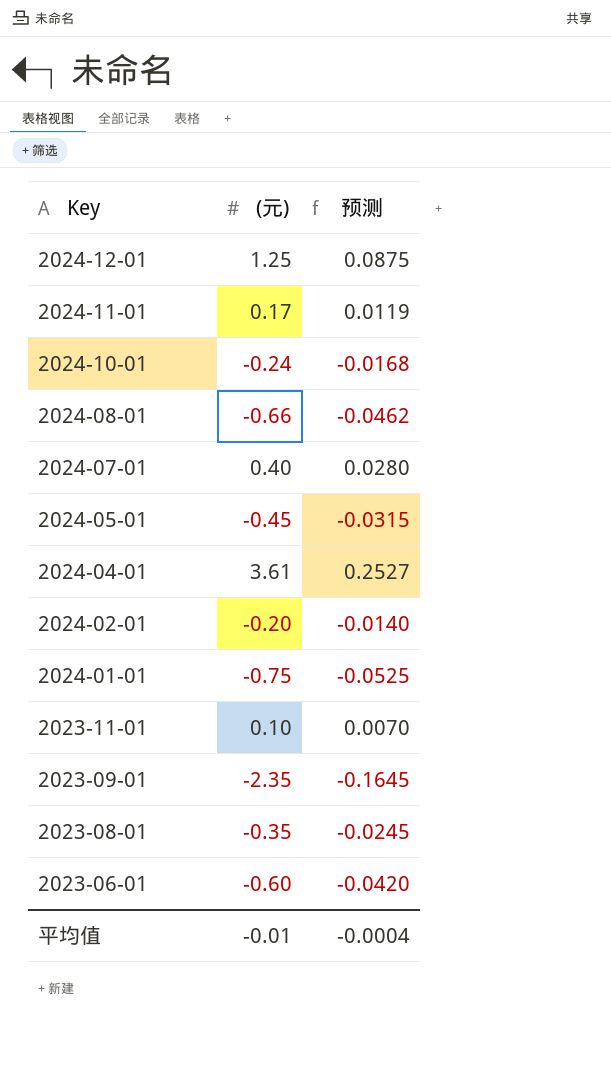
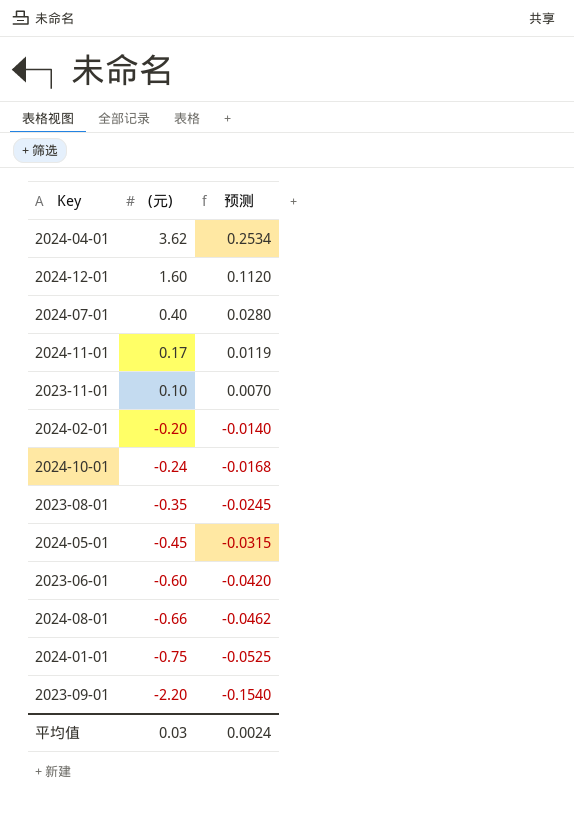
row order: Key descending -> (元) descending
2024-04-01 | (元): 3.61 -> 3.62
2024-04-01 | 预测: 0.2527 -> 0.2534
2024-12-01 | (元): 1.25 -> 1.60
2024-12-01 | 预测: 0.0875 -> 0.1120
2023-09-01 | (元): -2.35 -> -2.20
2023-09-01 | 预测: -0.1645 -> -0.1540
平均值 | (元): -0.01 -> 0.03
平均值 | 预测: -0.0004 -> 0.0024

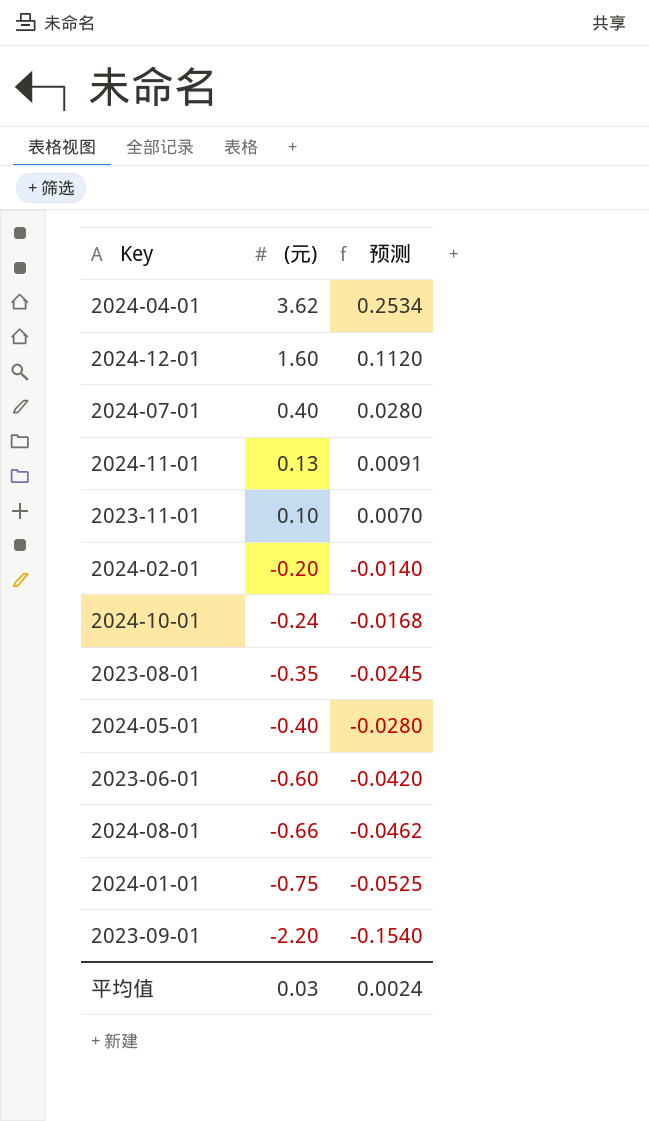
2024-11-01 | (元): 0.17 -> 0.13
2024-11-01 | 预测: 0.0119 -> 0.0091
2024-05-01 | (元): -0.45 -> -0.40
2024-05-01 | 预测: -0.0315 -> -0.0280

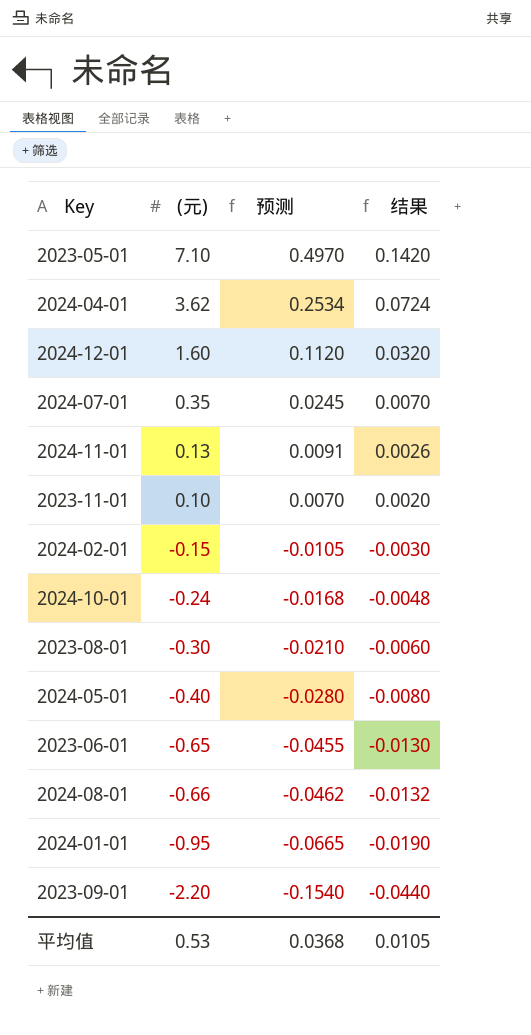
column 结果 | formula: none -> [(元)] * 0.02
row 2023-05-01: none -> 7.10 | 0.4970 | 0.1420
2024-07-01 | (元): 0.40 -> 0.35
2024-07-01 | 预测: 0.0280 -> 0.0245
2024-02-01 | (元): -0.20 -> -0.15
2024-02-01 | 预测: -0.0140 -> -0.0105
2023-08-01 | (元): -0.35 -> -0.30
2023-08-01 | 预测: -0.0245 -> -0.0210
2023-06-01 | (元): -0.60 -> -0.65
2023-06-01 | 预测: -0.0420 -> -0.0455
2024-01-01 | (元): -0.75 -> -0.95
2024-01-01 | 预测: -0.0525 -> -0.0665
平均值 | (元): 0.03 -> 0.53
平均值 | 预测: 0.0024 -> 0.0368

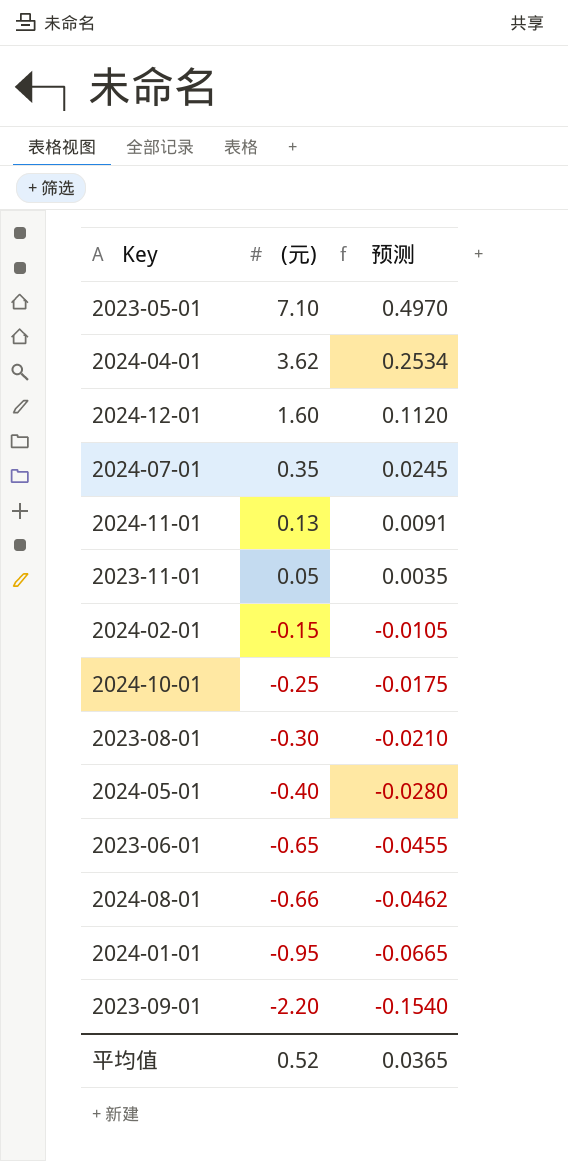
column 结果 | formula: [(元)] * 0.02 -> none
2023-11-01 | (元): 0.10 -> 0.05
2023-11-01 | 预测: 0.0070 -> 0.0035
2024-10-01 | (元): -0.24 -> -0.25
2024-10-01 | 预测: -0.0168 -> -0.0175
平均值 | (元): 0.53 -> 0.52
平均值 | 预测: 0.0368 -> 0.0365

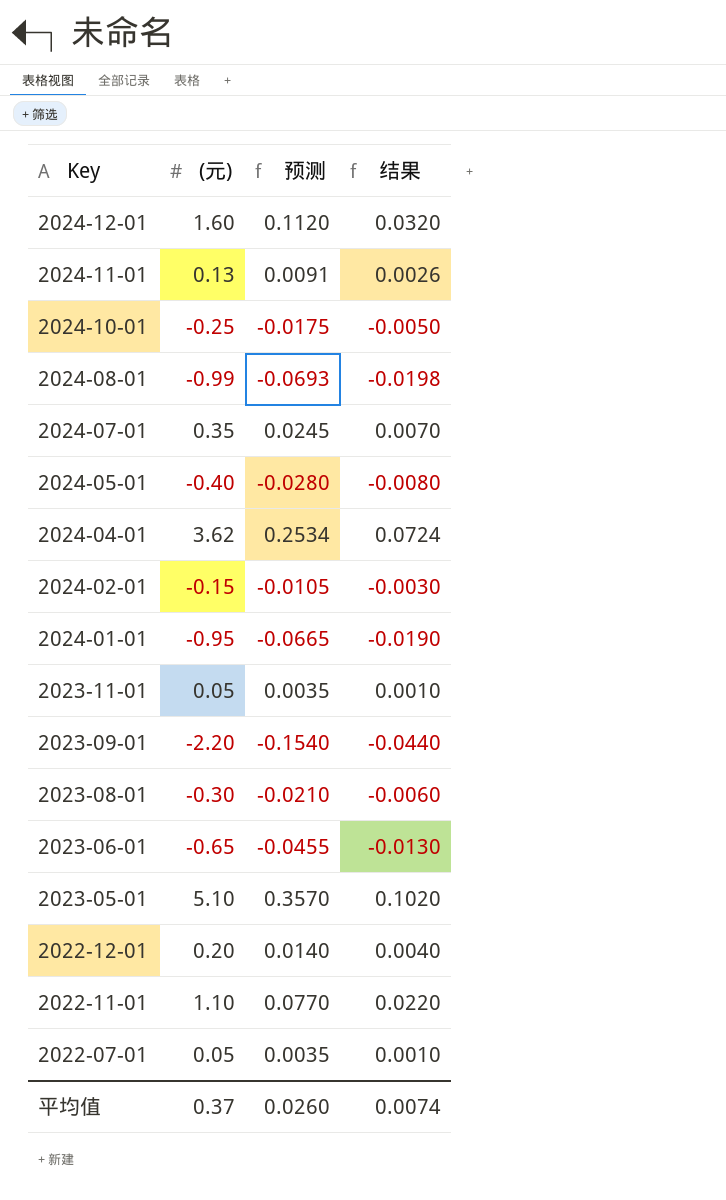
row order: (元) descending -> Key descending
column 结果 | formula: none -> [(元)] * 0.02
2024-08-01 | (元): -0.66 -> -0.99
2024-08-01 | 预测: -0.0462 -> -0.0693
2023-05-01 | (元): 7.10 -> 5.10
2023-05-01 | 预测: 0.4970 -> 0.3570
row 2022-12-01: none -> 0.20 | 0.0140 | 0.0040
row 2022-11-01: none -> 1.10 | 0.0770 | 0.0220
row 2022-07-01: none -> 0.05 | 0.0035 | 0.0010
平均值 | (元): 0.52 -> 0.37
平均值 | 预测: 0.0365 -> 0.0260

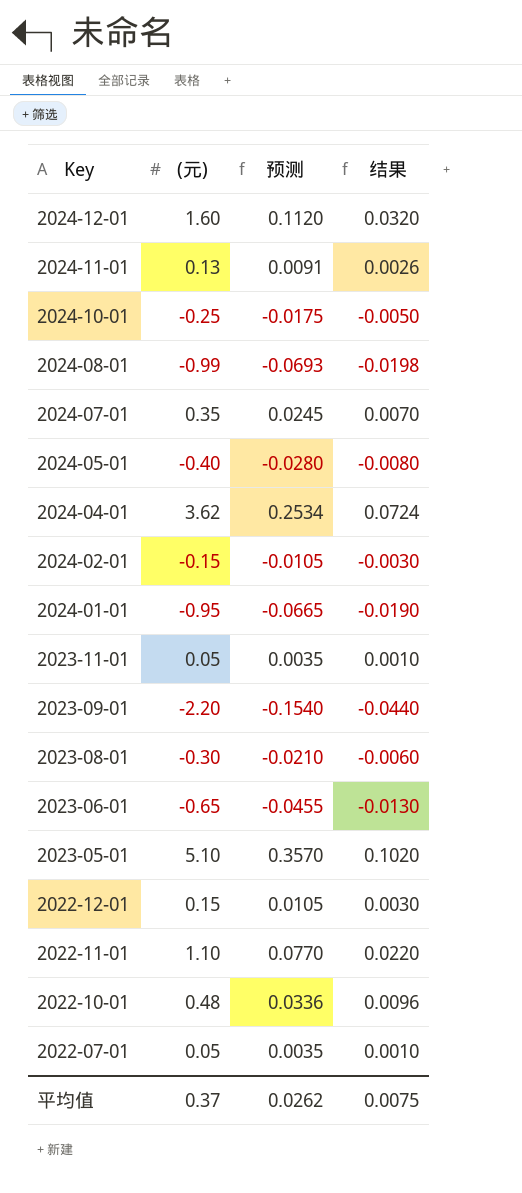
2022-12-01 | (元): 0.20 -> 0.15
2022-12-01 | 预测: 0.0140 -> 0.0105
2022-12-01 | 结果: 0.0040 -> 0.0030
row 2022-10-01: none -> 0.48 | 0.0336 | 0.0096
平均值 | 预测: 0.0260 -> 0.0262
平均值 | 结果: 0.0074 -> 0.0075

